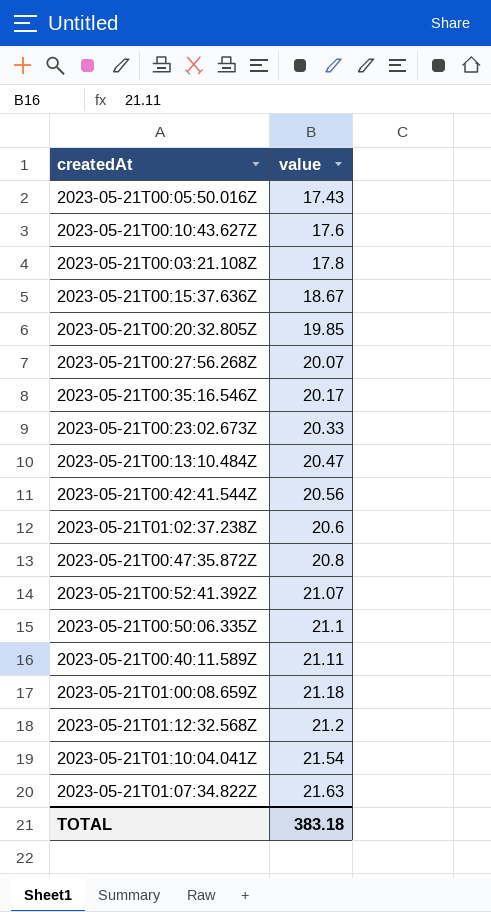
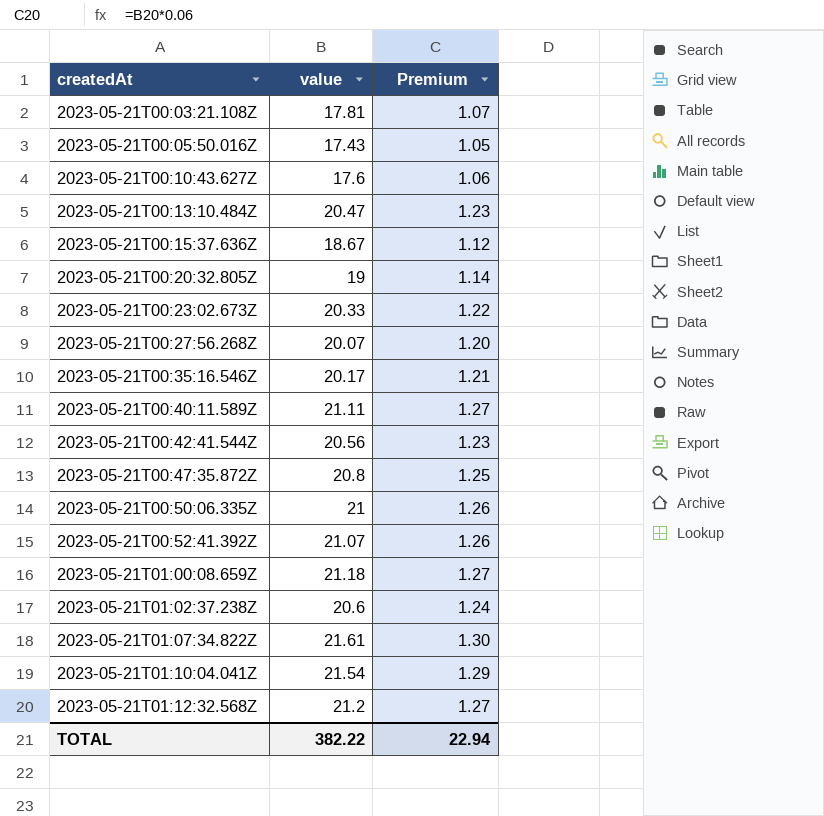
row order: value ascending -> createdAt ascending
column Premium | formula: none -> [value] * 0.06
2023-05-21T00:03:21.108Z | value: 17.8 -> 17.81
2023-05-21T00:20:32.805Z | value: 19.85 -> 19
2023-05-21T00:50:06.335Z | value: 21.1 -> 21
2023-05-21T01:07:34.822Z | value: 21.63 -> 21.61
TOTAL | value: 383.18 -> 382.22

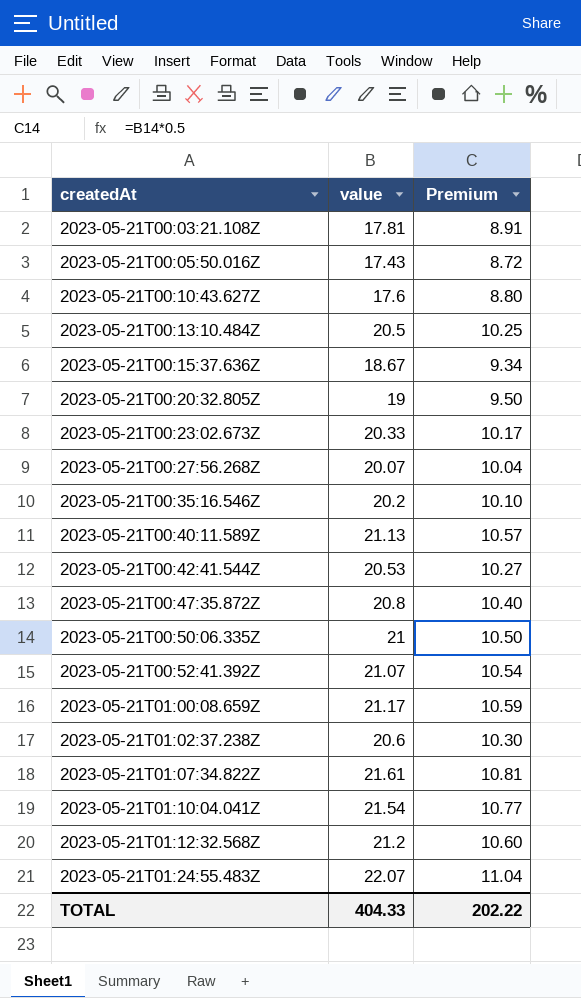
column Premium | formula: [value] * 0.06 -> [value] * 0.5
2023-05-21T00:13:10.484Z | value: 20.47 -> 20.5
2023-05-21T00:35:16.546Z | value: 20.17 -> 20.2
2023-05-21T00:40:11.589Z | value: 21.11 -> 21.13
2023-05-21T00:42:41.544Z | value: 20.56 -> 20.53
2023-05-21T01:00:08.659Z | value: 21.18 -> 21.17
row 2023-05-21T01:24:55.483Z: none -> 22.07 | 11.04
TOTAL | value: 382.22 -> 404.33
TOTAL | Premium: 22.94 -> 202.22

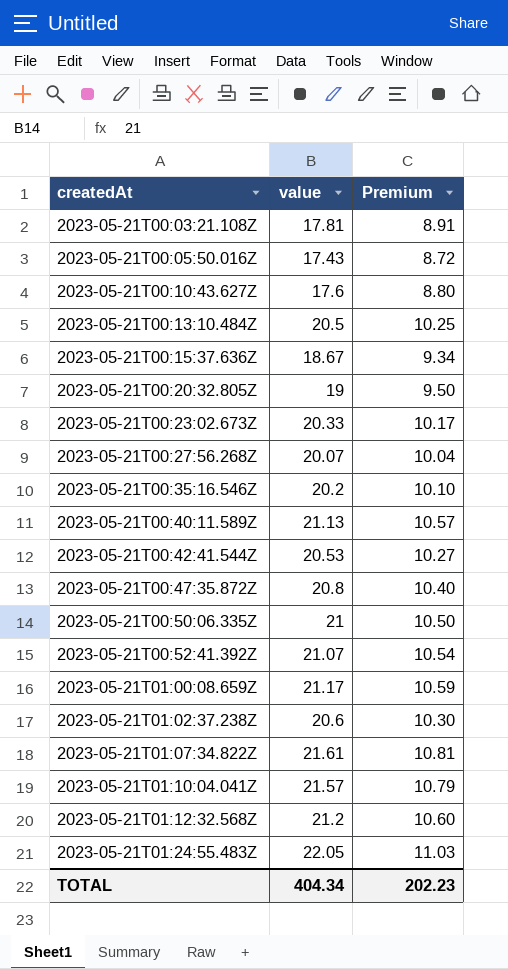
2023-05-21T01:10:04.041Z | value: 21.54 -> 21.57
2023-05-21T01:10:04.041Z | Premium: 10.77 -> 10.79
2023-05-21T01:24:55.483Z | value: 22.07 -> 22.05
2023-05-21T01:24:55.483Z | Premium: 11.04 -> 11.03
TOTAL | value: 404.33 -> 404.34
TOTAL | Premium: 202.22 -> 202.23

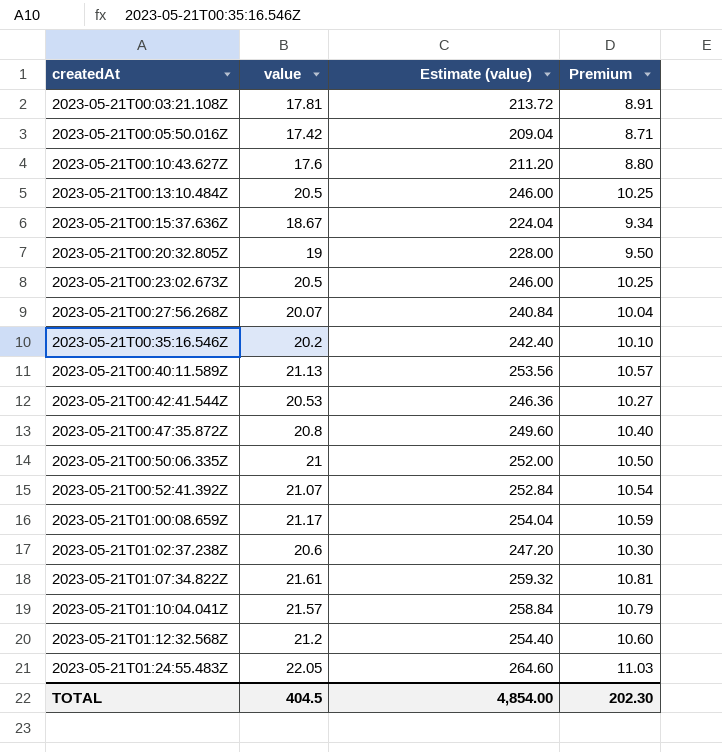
column Estimate (value) | formula: none -> [value] * 12
2023-05-21T00:05:50.016Z | value: 17.43 -> 17.42
2023-05-21T00:05:50.016Z | Premium: 8.72 -> 8.71
2023-05-21T00:23:02.673Z | value: 20.33 -> 20.5
2023-05-21T00:23:02.673Z | Premium: 10.17 -> 10.25
TOTAL | value: 404.34 -> 404.5
TOTAL | Premium: 202.23 -> 202.30

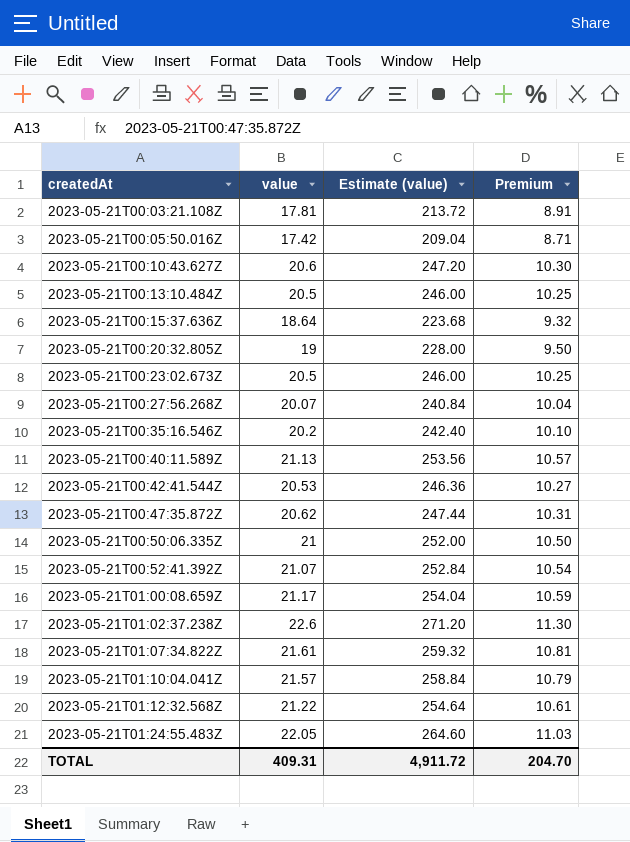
2023-05-21T00:10:43.627Z | value: 17.6 -> 20.6
2023-05-21T00:10:43.627Z | Estimate (value): 211.20 -> 247.20
2023-05-21T00:10:43.627Z | Premium: 8.80 -> 10.30
2023-05-21T00:15:37.636Z | value: 18.67 -> 18.64
2023-05-21T00:15:37.636Z | Estimate (value): 224.04 -> 223.68
2023-05-21T00:15:37.636Z | Premium: 9.34 -> 9.32
2023-05-21T00:47:35.872Z | value: 20.8 -> 20.62
2023-05-21T00:47:35.872Z | Estimate (value): 249.60 -> 247.44
2023-05-21T00:47:35.872Z | Premium: 10.40 -> 10.31
2023-05-21T01:02:37.238Z | value: 20.6 -> 22.6
2023-05-21T01:02:37.238Z | Estimate (value): 247.20 -> 271.20
2023-05-21T01:02:37.238Z | Premium: 10.30 -> 11.30
2023-05-21T01:12:32.568Z | value: 21.2 -> 21.22
2023-05-21T01:12:32.568Z | Estimate (value): 254.40 -> 254.64
2023-05-21T01:12:32.568Z | Premium: 10.60 -> 10.61
TOTAL | value: 404.5 -> 409.31
TOTAL | Estimate (value): 4,854.00 -> 4,911.72
TOTAL | Premium: 202.30 -> 204.70

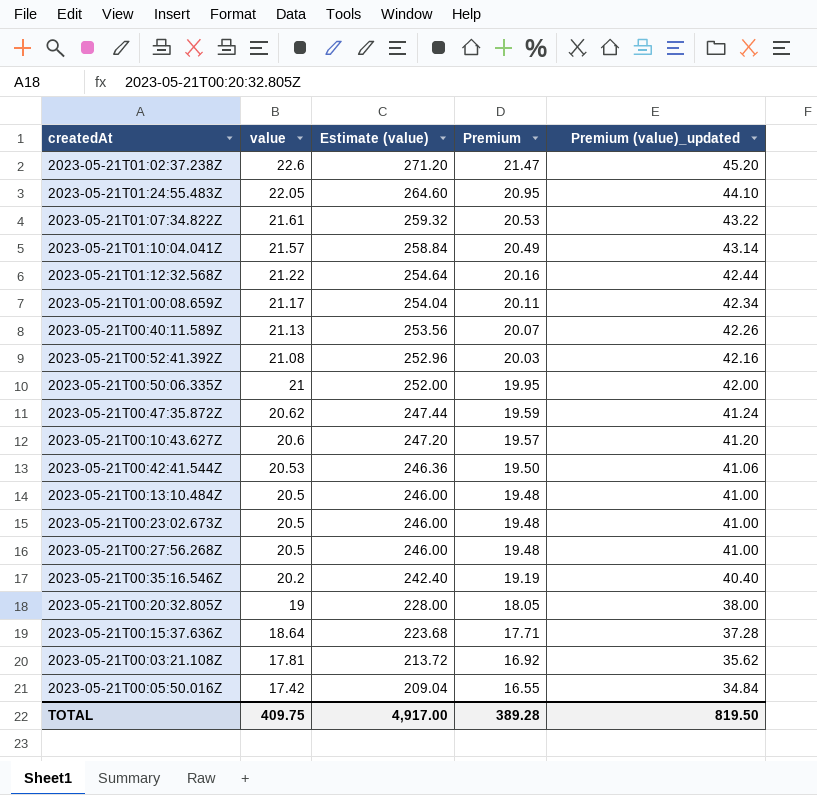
row order: createdAt ascending -> value descending
column Premium | formula: [value] * 0.5 -> [value] * 0.95
column Premium (value)_updated | formula: none -> [value] * 2
2023-05-21T00:52:41.392Z | value: 21.07 -> 21.08
2023-05-21T00:52:41.392Z | Estimate (value): 252.84 -> 252.96
2023-05-21T00:27:56.268Z | value: 20.07 -> 20.5
2023-05-21T00:27:56.268Z | Estimate (value): 240.84 -> 246.00
TOTAL | value: 409.31 -> 409.75
TOTAL | Estimate (value): 4,911.72 -> 4,917.00
TOTAL | Premium: 204.70 -> 389.28

